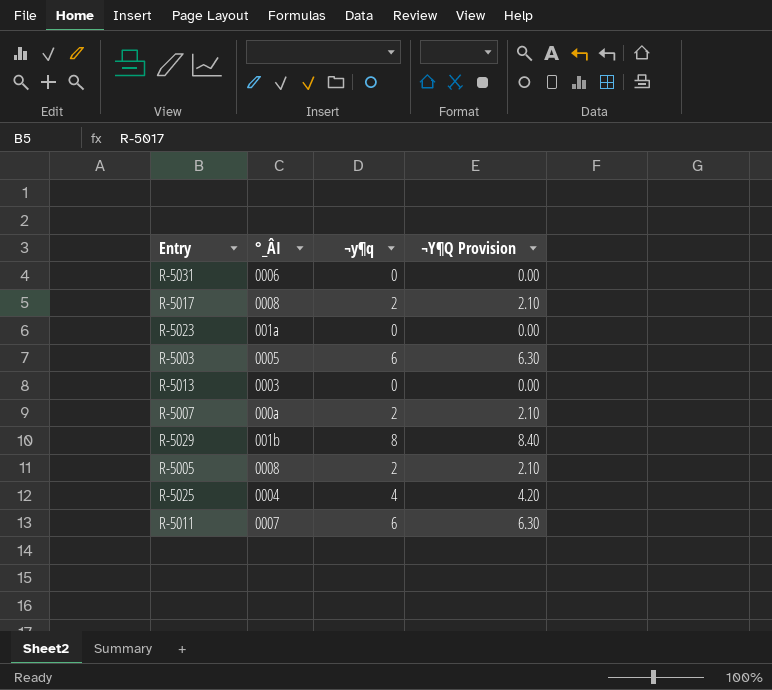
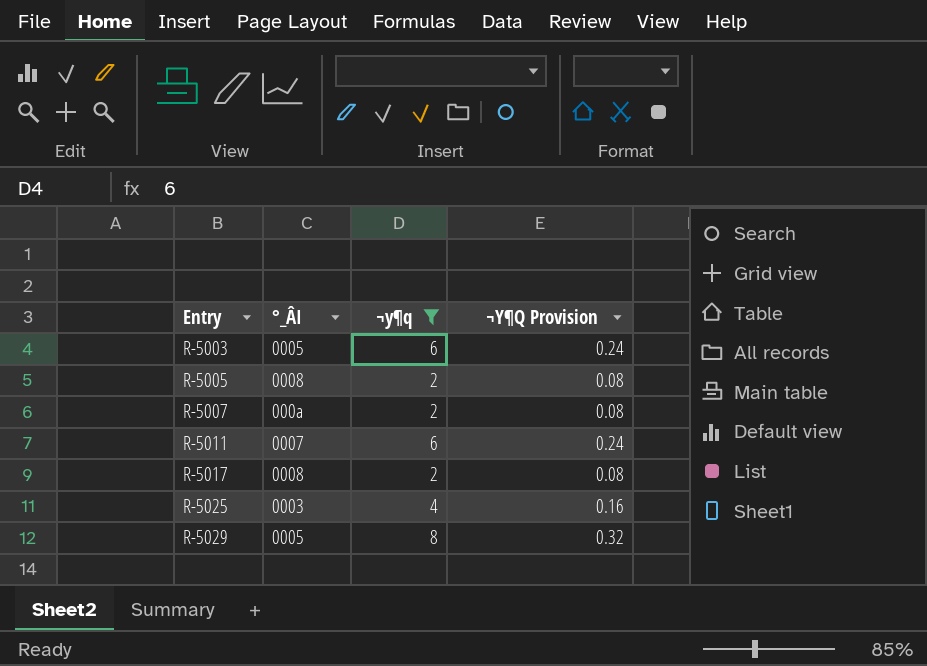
filter: none -> ¬y¶q != 0
row order: none -> Entry ascending
column ¬Y¶Q Provision | formula: [¬y¶q] * 1.05 -> [¬y¶q] * 0.04
R-5025 | °_ÂI: 0004 -> 0003
R-5029 | °_ÂI: 001b -> 0005

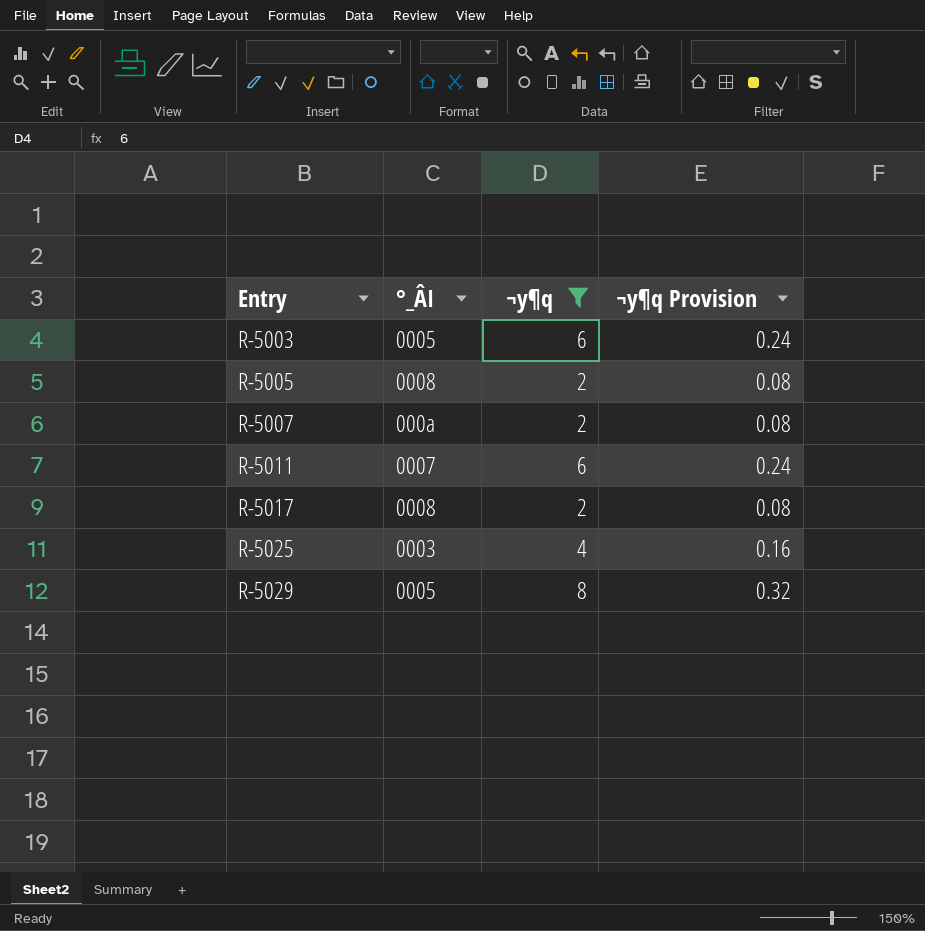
column name: ¬Y¶Q Provision -> ¬y¶q Provision

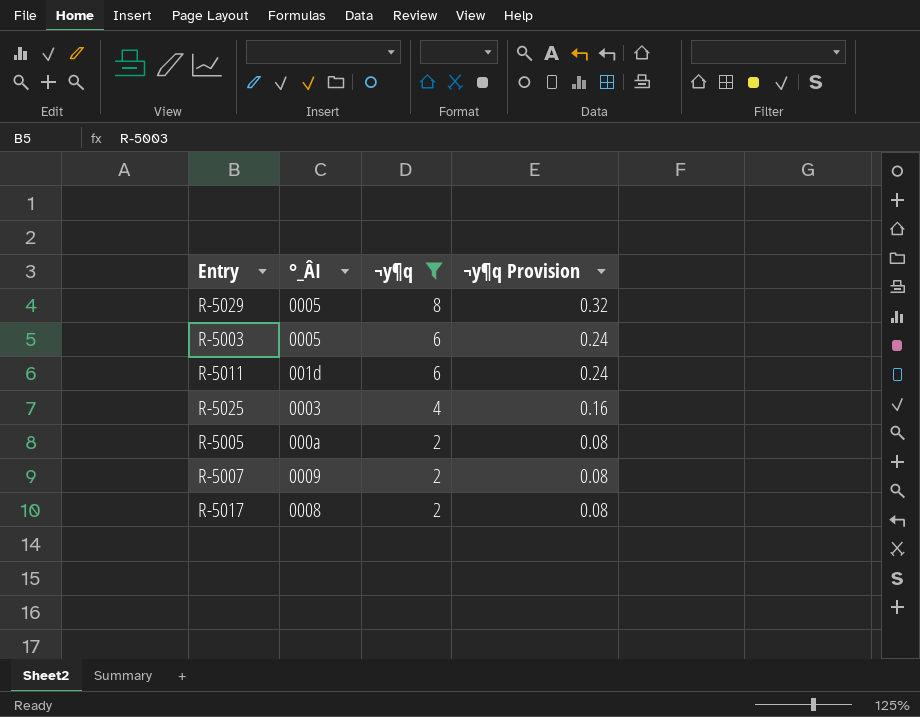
row order: Entry ascending -> ¬y¶q descending
R-5011 | °_ÂI: 0007 -> 001d
R-5005 | °_ÂI: 0008 -> 000a
R-5007 | °_ÂI: 000a -> 0009

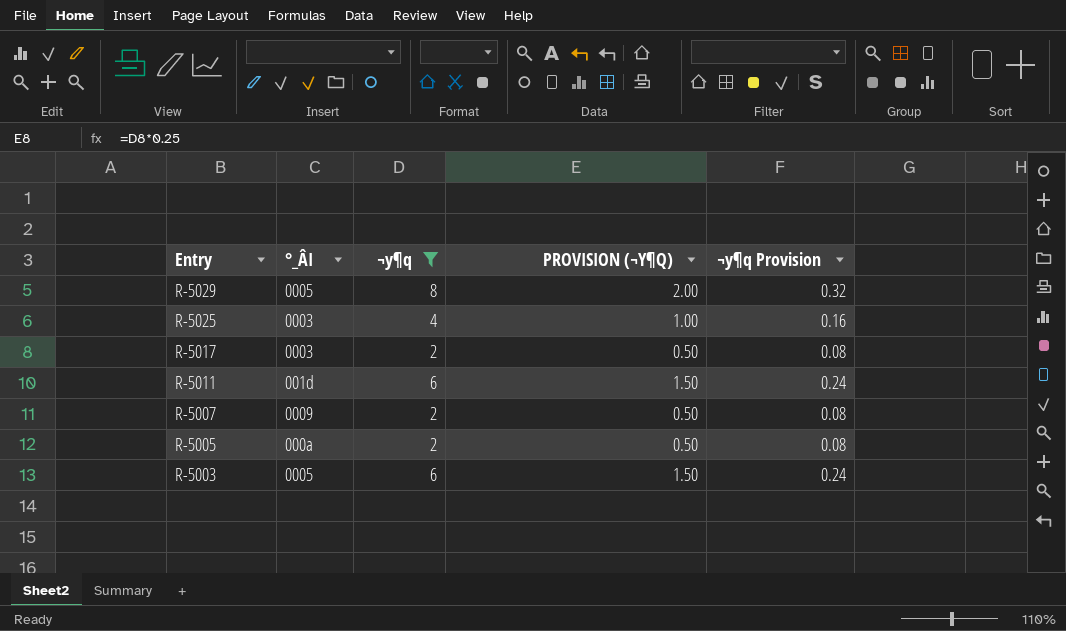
row order: ¬y¶q descending -> Entry descending
column PROVISION (¬Y¶Q) | formula: none -> [¬y¶q] * 0.25
R-5017 | °_ÂI: 0008 -> 0003

